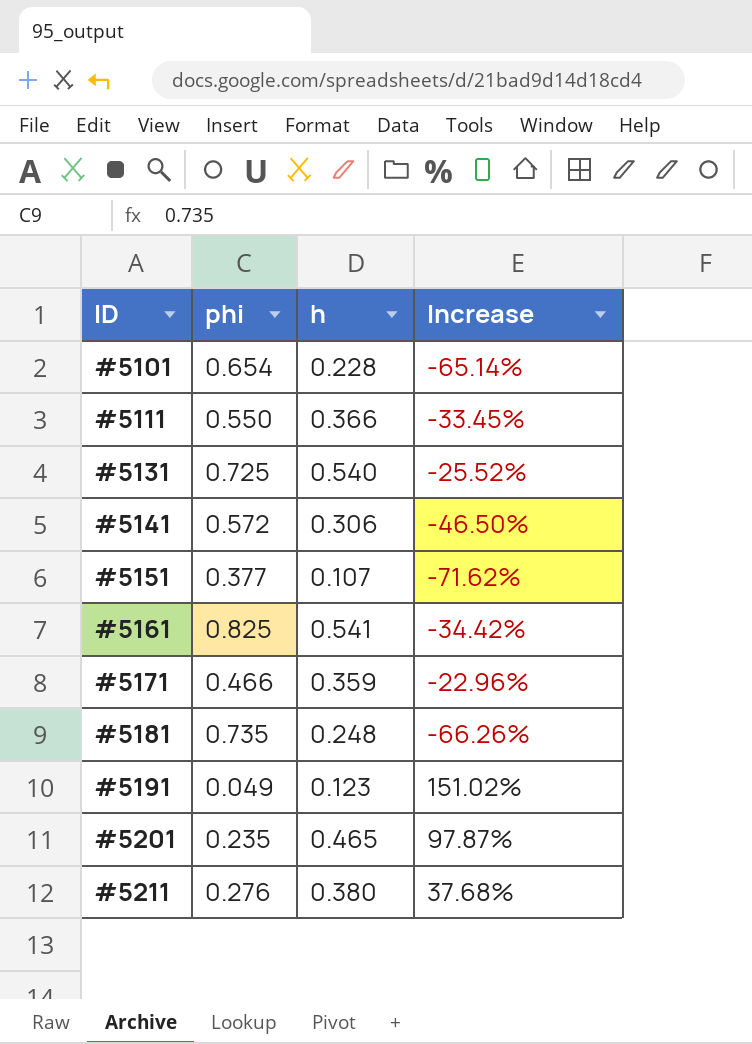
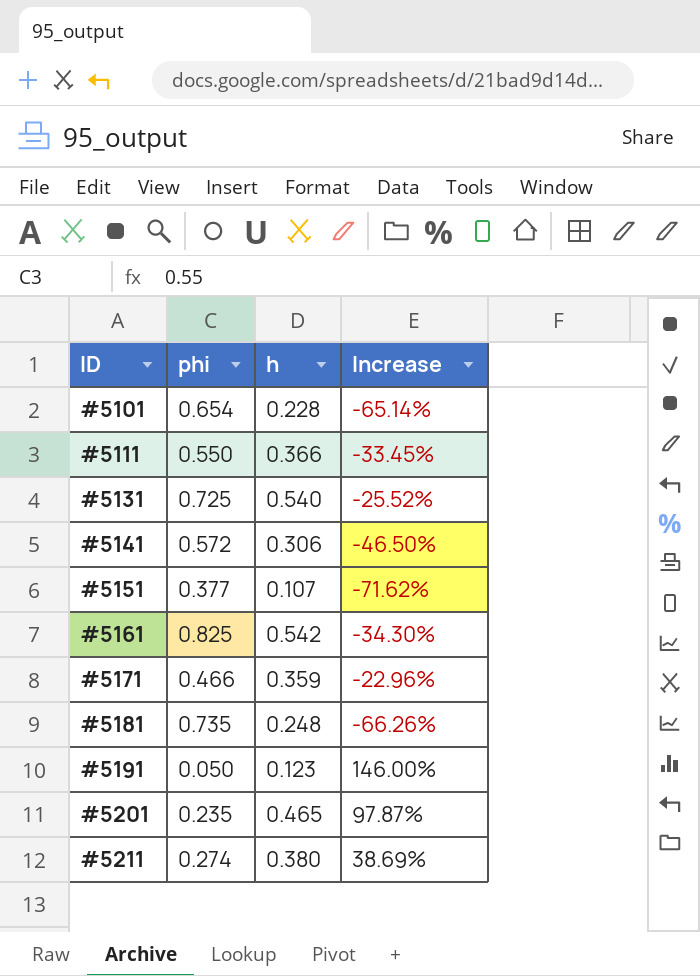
#5161 | h: 0.541 -> 0.542
#5161 | Increase: -34.42% -> -34.30%
#5191 | phi: 0.049 -> 0.050
#5191 | Increase: 151.02% -> 146.00%
#5211 | phi: 0.276 -> 0.274
#5211 | Increase: 37.68% -> 38.69%

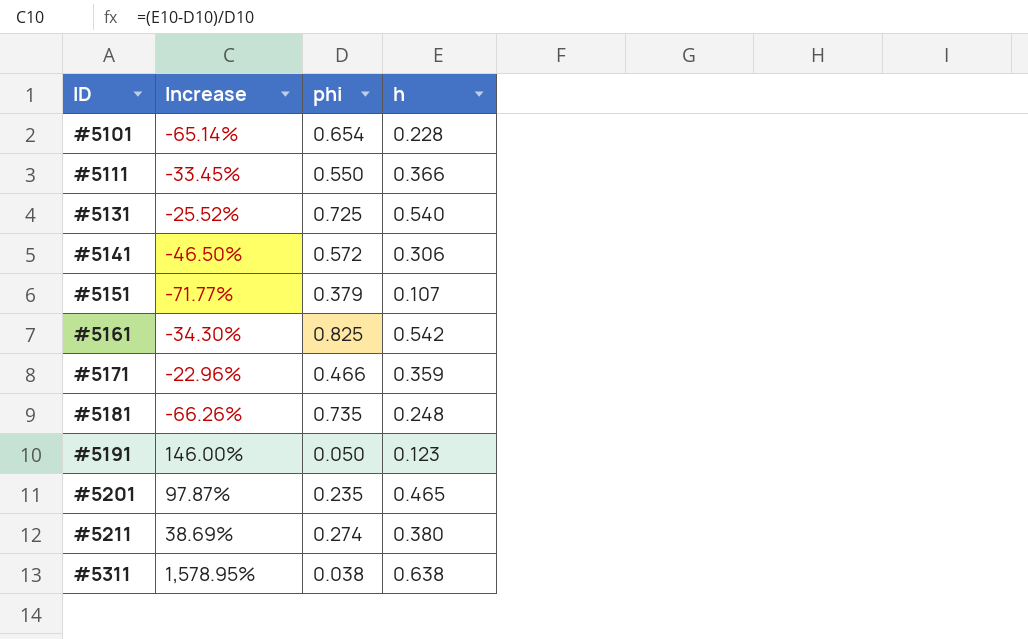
column Increase | position: 4 -> 2
#5151 | Increase: -71.62% -> -71.77%
#5151 | phi: 0.377 -> 0.379
row #5311: none -> 1,578.95% | 0.038 | 0.638

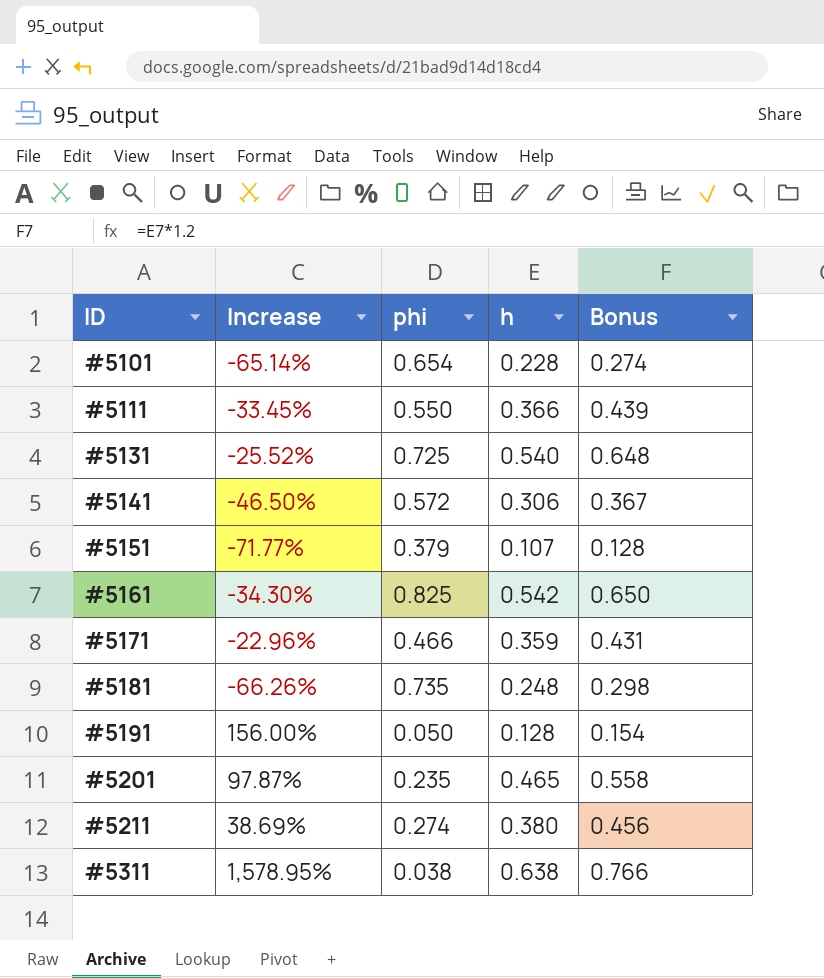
column Bonus | formula: none -> [h] * 1.2
#5191 | Increase: 146.00% -> 156.00%
#5191 | h: 0.123 -> 0.128

